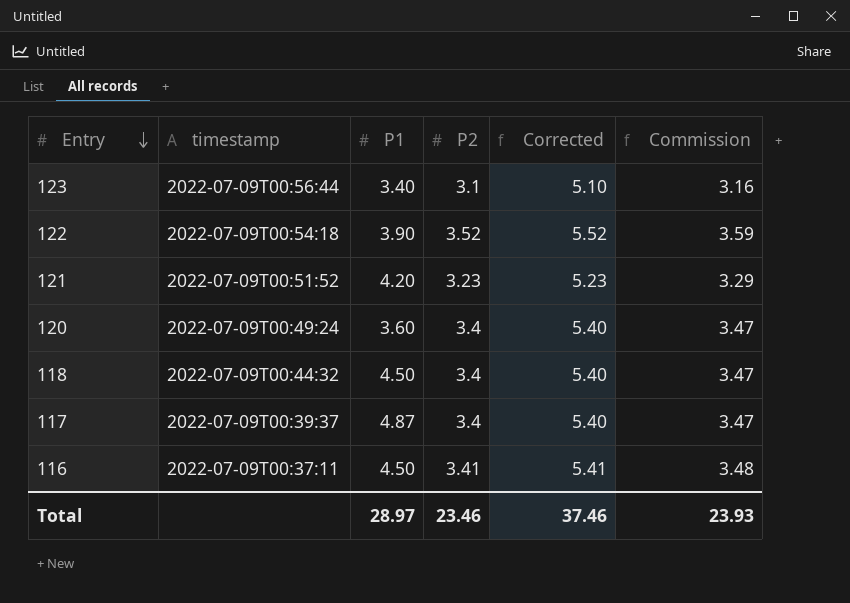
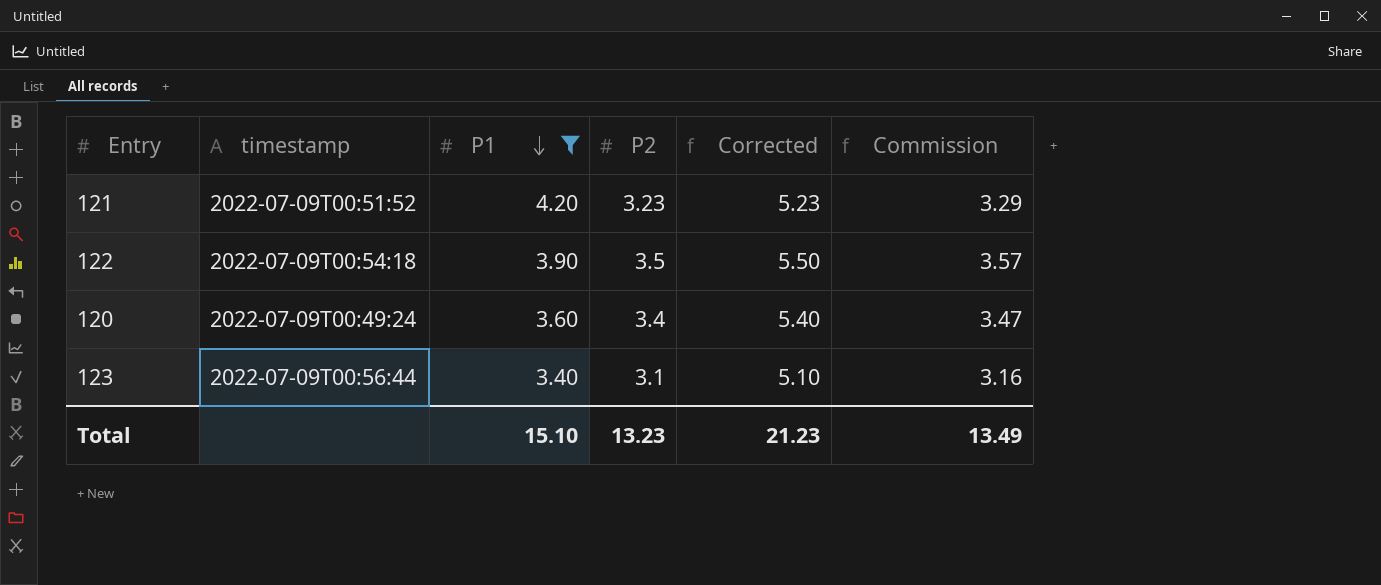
filter: none -> P1 <= 4.20
row order: Entry descending -> P1 descending
122 | P2: 3.52 -> 3.5
122 | Corrected: 5.52 -> 5.50
122 | Commission: 3.59 -> 3.57
Total | P1: 28.97 -> 15.10
Total | P2: 23.46 -> 13.23
Total | Corrected: 37.46 -> 21.23
Total | Commission: 23.93 -> 13.49

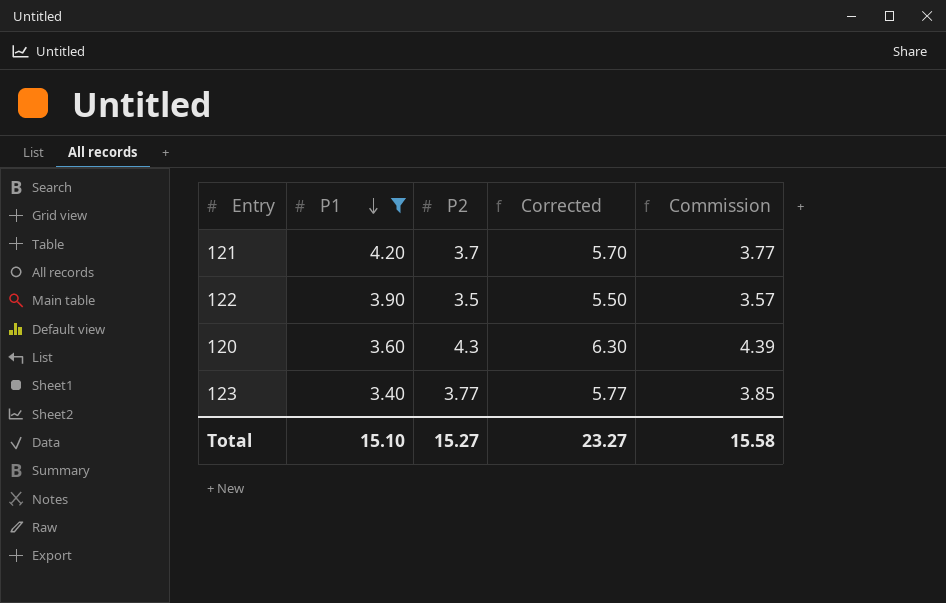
column timestamp | position: 2 -> none
121 | P2: 3.23 -> 3.7
121 | Corrected: 5.23 -> 5.70
121 | Commission: 3.29 -> 3.77
120 | P2: 3.4 -> 4.3
120 | Corrected: 5.40 -> 6.30
120 | Commission: 3.47 -> 4.39
123 | P2: 3.1 -> 3.77
123 | Corrected: 5.10 -> 5.77
123 | Commission: 3.16 -> 3.85
Total | P2: 13.23 -> 15.27
Total | Corrected: 21.23 -> 23.27
Total | Commission: 13.49 -> 15.58

